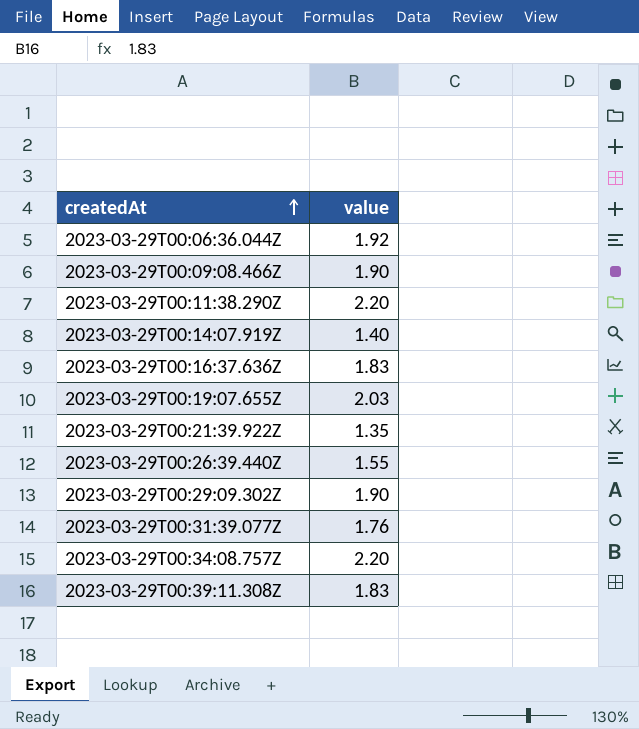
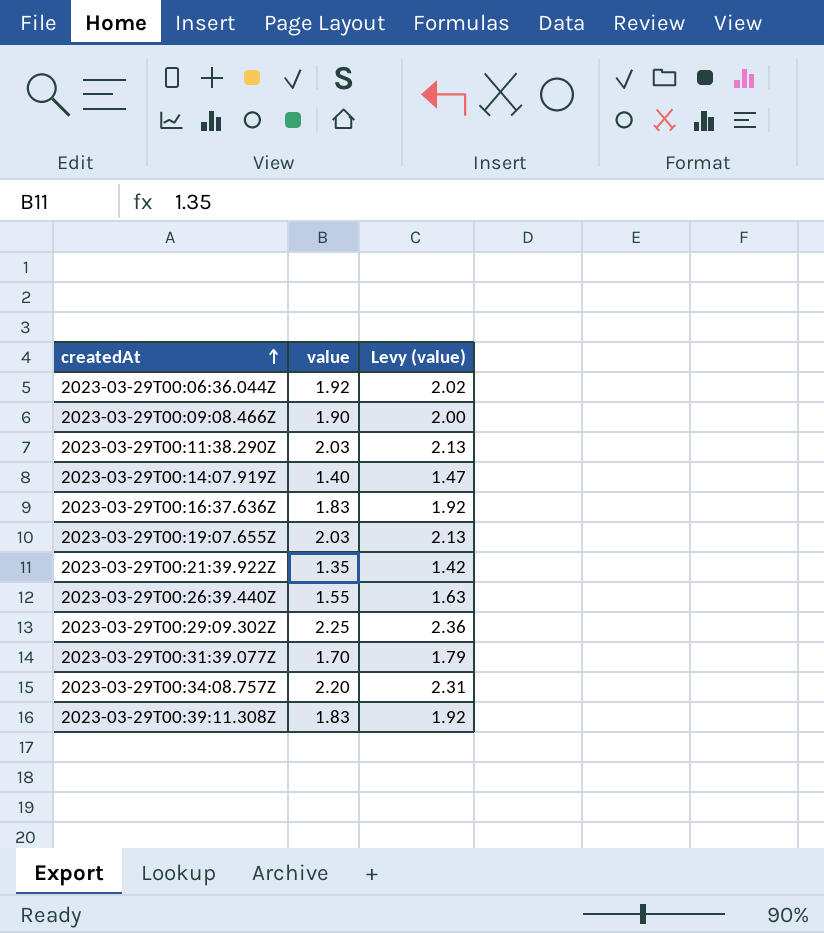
column Levy (value) | formula: none -> [value] * 1.05
2023-03-29T00:11:38.290Z | value: 2.20 -> 2.03
2023-03-29T00:29:09.302Z | value: 1.90 -> 2.25
2023-03-29T00:31:39.077Z | value: 1.76 -> 1.70

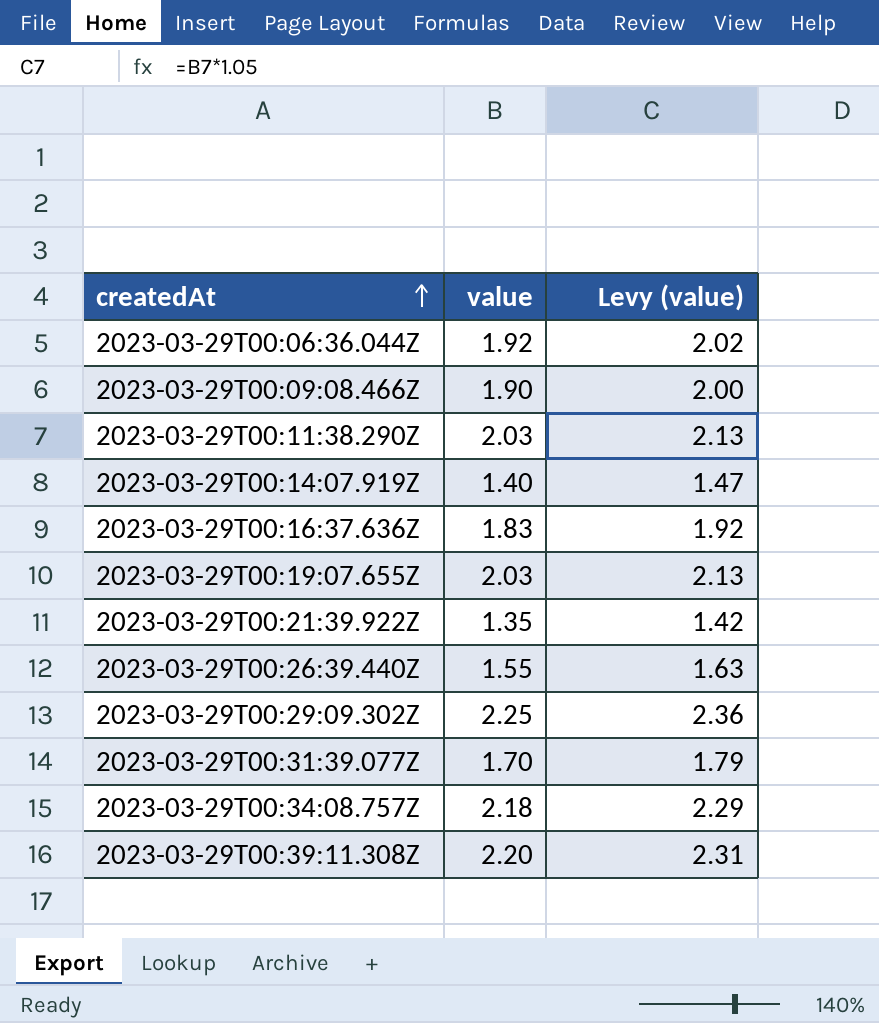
2023-03-29T00:34:08.757Z | value: 2.20 -> 2.18
2023-03-29T00:34:08.757Z | Levy (value): 2.31 -> 2.29
2023-03-29T00:39:11.308Z | value: 1.83 -> 2.20
2023-03-29T00:39:11.308Z | Levy (value): 1.92 -> 2.31

